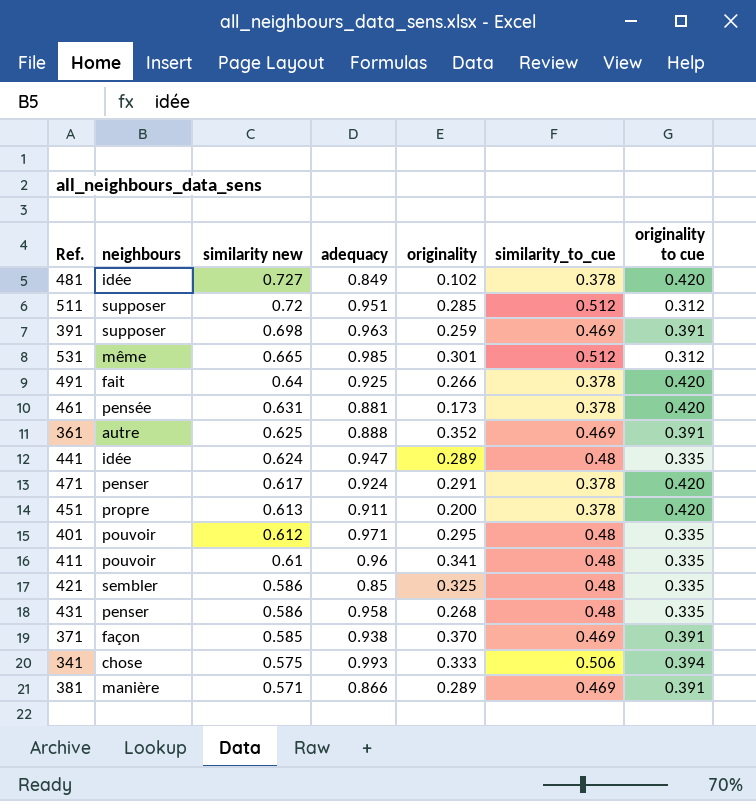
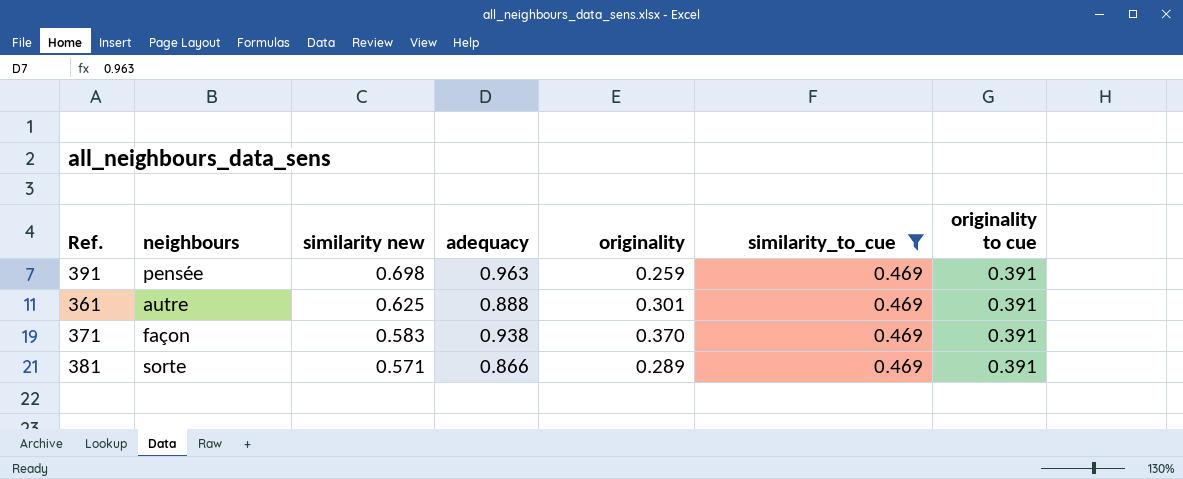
filter: none -> similarity_to_cue = 0.469
391 | neighbours: supposer -> pensée
361 | originality: 0.352 -> 0.301
371 | similarity new: 0.585 -> 0.583
381 | neighbours: manière -> sorte

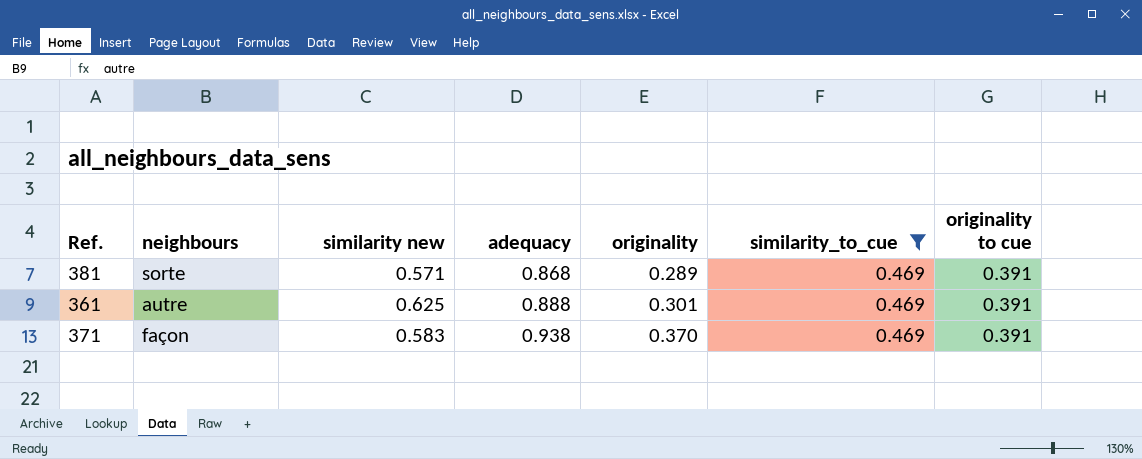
row order: similarity new descending -> adequacy ascending
row 391: pensée | 0.698 | 0.963 | 0.259 | 0.469 | 0.391 -> none
381 | adequacy: 0.866 -> 0.868

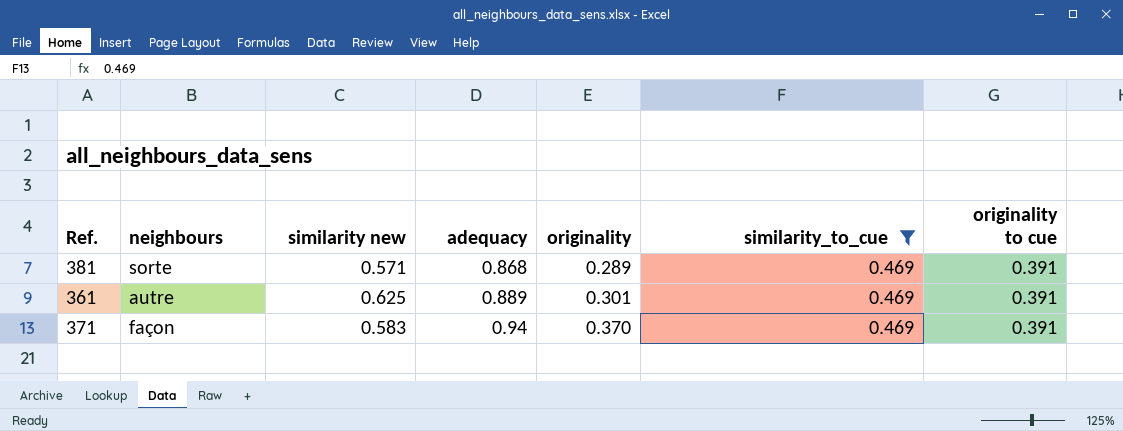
361 | adequacy: 0.888 -> 0.889
371 | adequacy: 0.938 -> 0.94

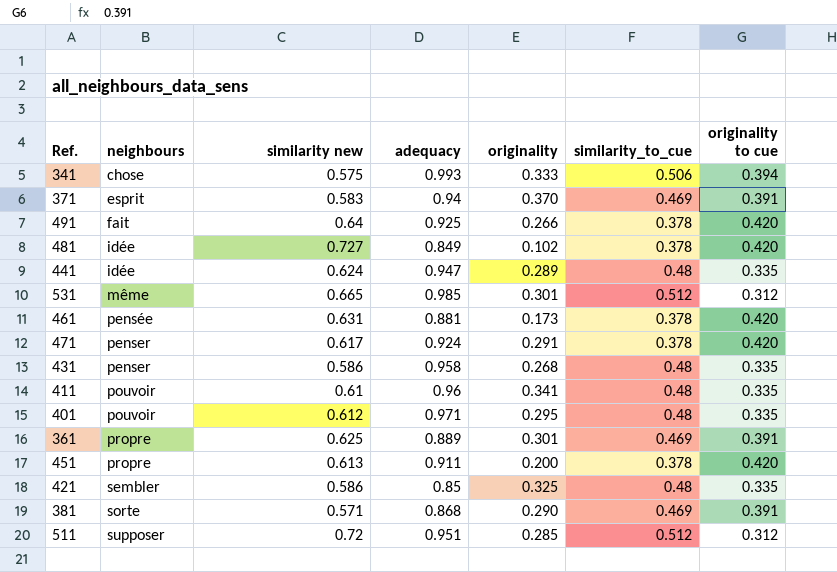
filter: similarity_to_cue = 0.469 -> none
row order: adequacy ascending -> neighbours ascending
371 | neighbours: façon -> esprit
361 | neighbours: autre -> propre
381 | originality: 0.289 -> 0.290

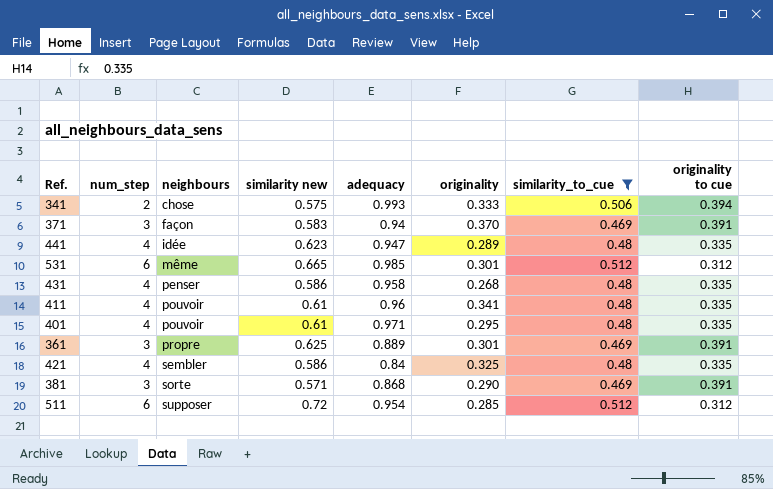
filter: none -> similarity_to_cue != 0.378
column num_step | position: none -> 2
371 | neighbours: esprit -> façon
441 | similarity new: 0.624 -> 0.623
401 | similarity new: 0.612 -> 0.61
421 | adequacy: 0.85 -> 0.84
511 | adequacy: 0.951 -> 0.954

